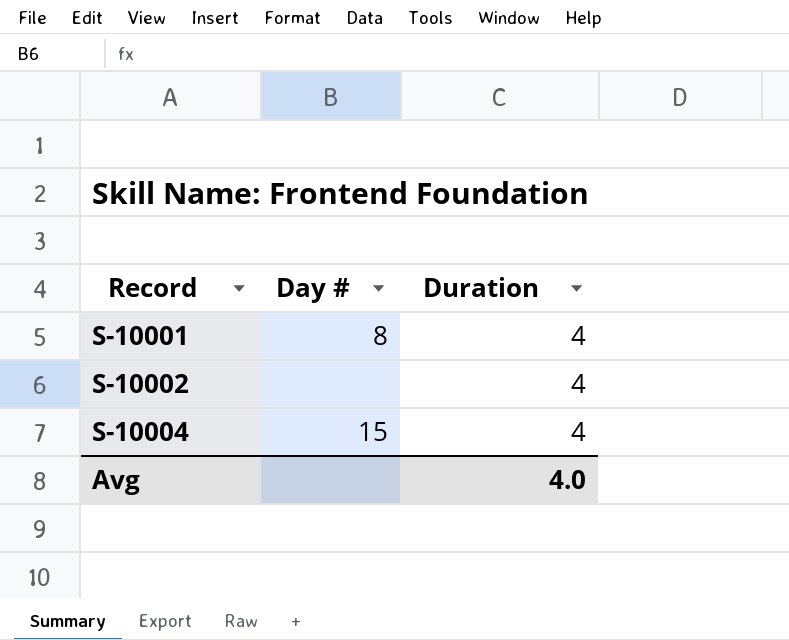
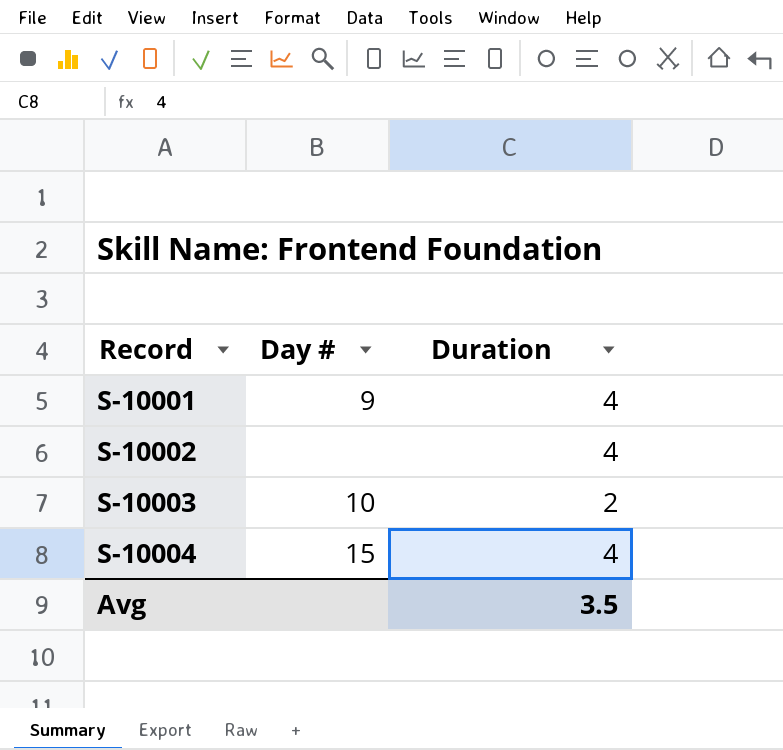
S-10001 | Day #: 8 -> 9
row S-10003: none -> 10 | 2
Avg | Duration: 4.0 -> 3.5

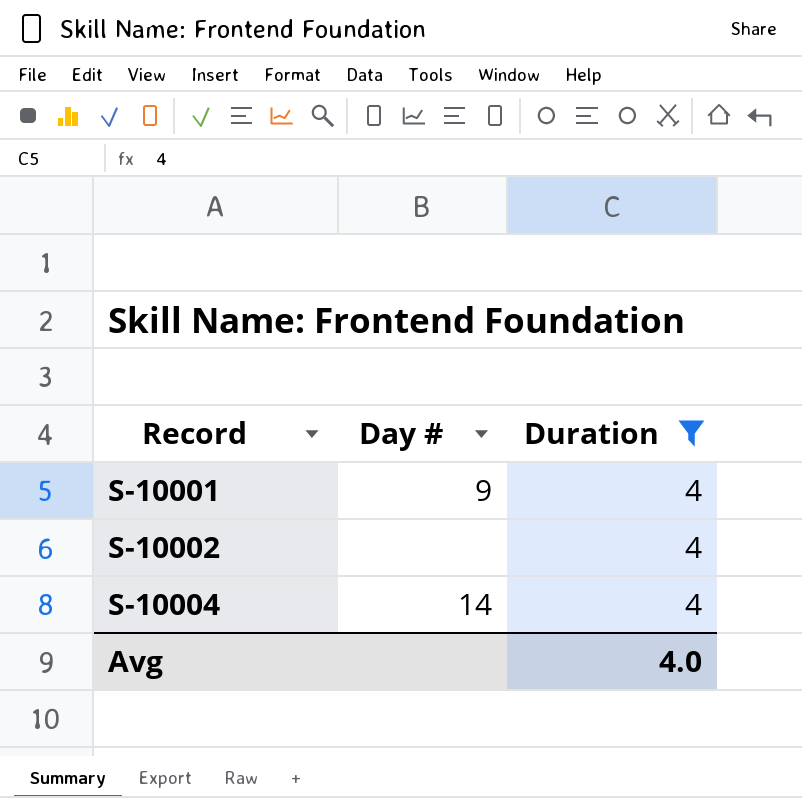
filter: none -> Duration = 4
S-10004 | Day #: 15 -> 14
Avg | Duration: 3.5 -> 4.0

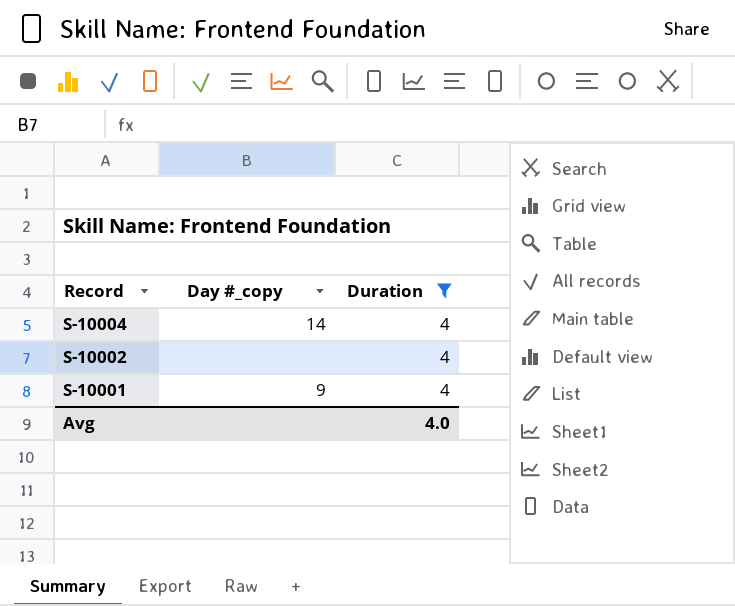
row order: Record ascending -> Record descending
column name: Day # -> Day #_copy

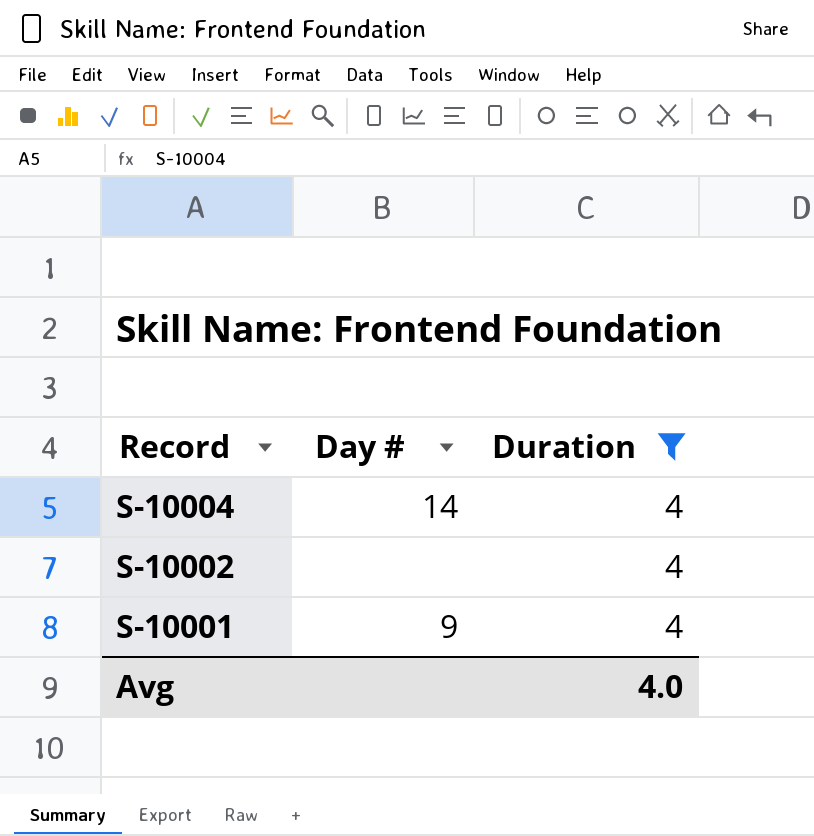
column name: Day #_copy -> Day #

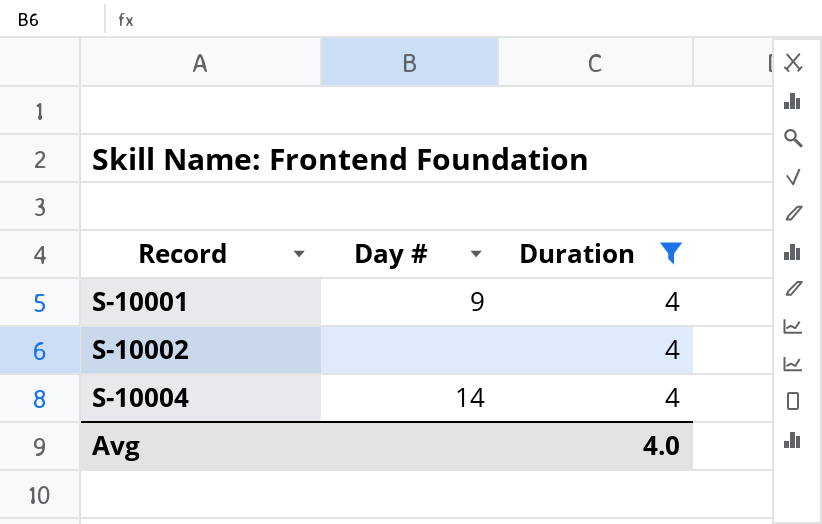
row order: Record descending -> Record ascending

